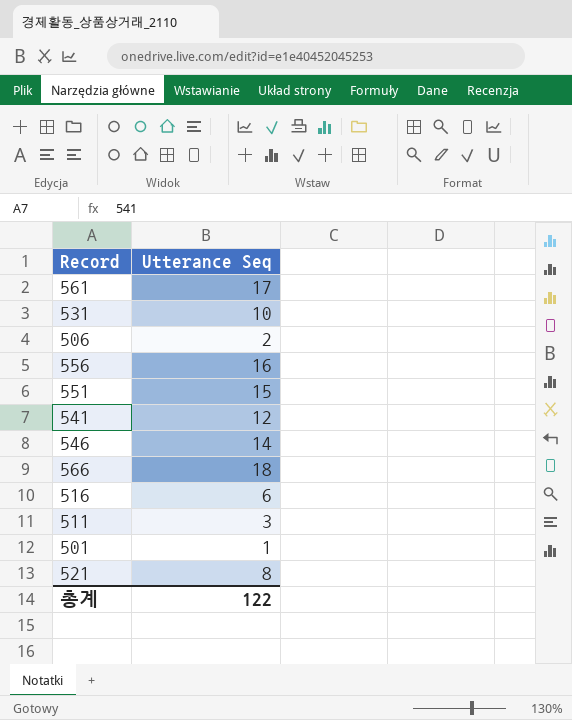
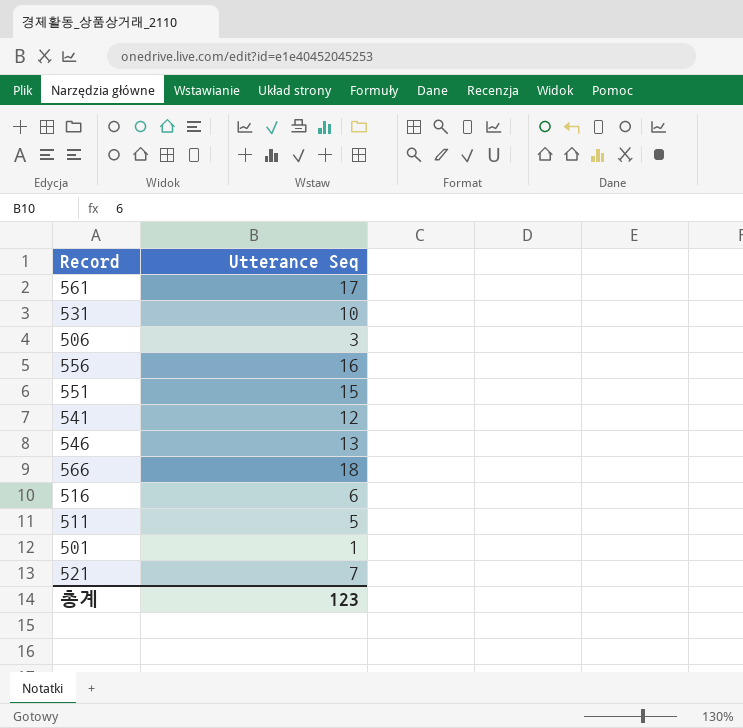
506 | Utterance Seq: 2 -> 3
546 | Utterance Seq: 14 -> 13
511 | Utterance Seq: 3 -> 5
521 | Utterance Seq: 8 -> 7
총계 | Utterance Seq: 122 -> 123

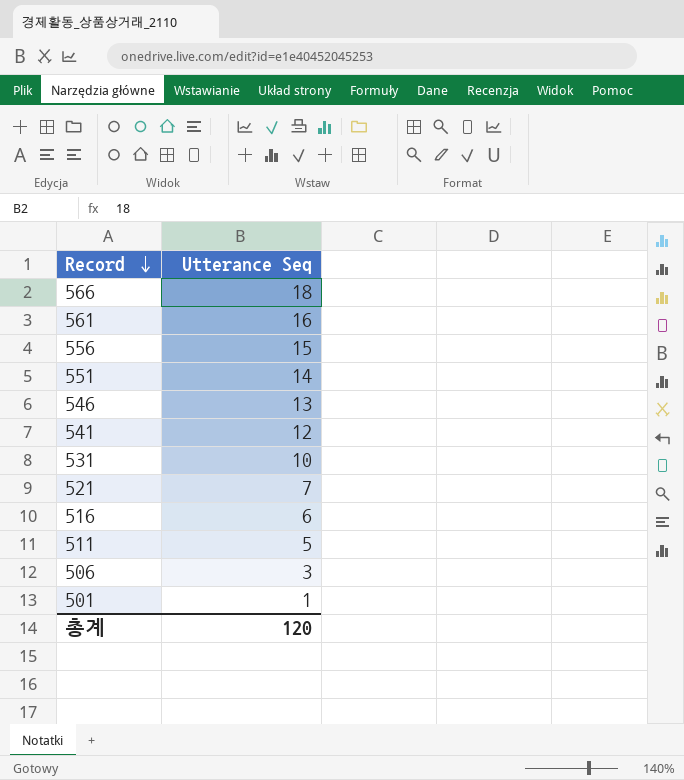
row order: none -> Record descending
561 | Utterance Seq: 17 -> 16
556 | Utterance Seq: 16 -> 15
551 | Utterance Seq: 15 -> 14
총계 | Utterance Seq: 123 -> 120

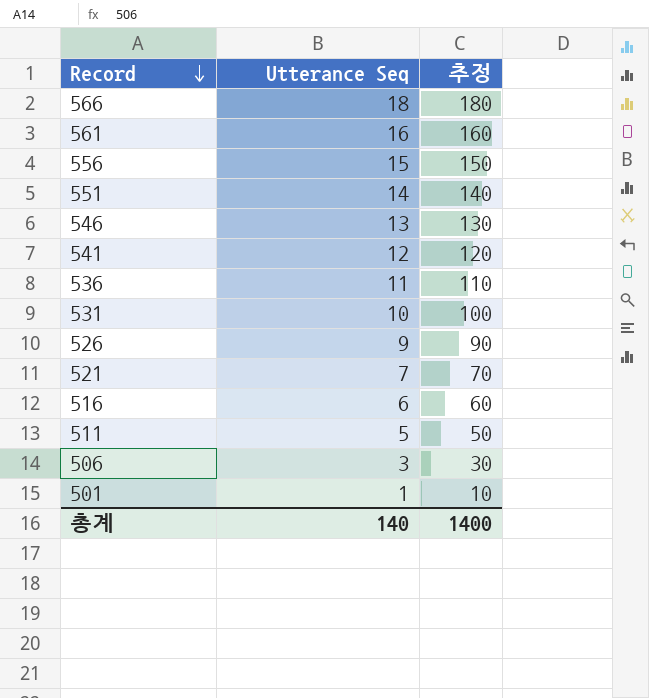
column 추정 | formula: none -> [Utterance Seq] * 10
row 536: none -> 11 | 110
row 526: none -> 9 | 90
총계 | Utterance Seq: 120 -> 140

